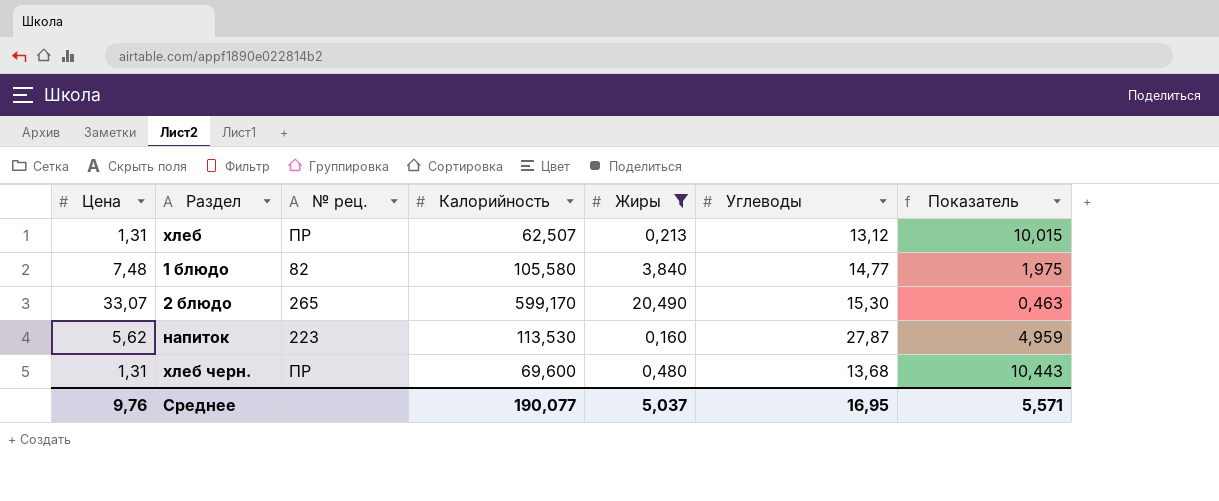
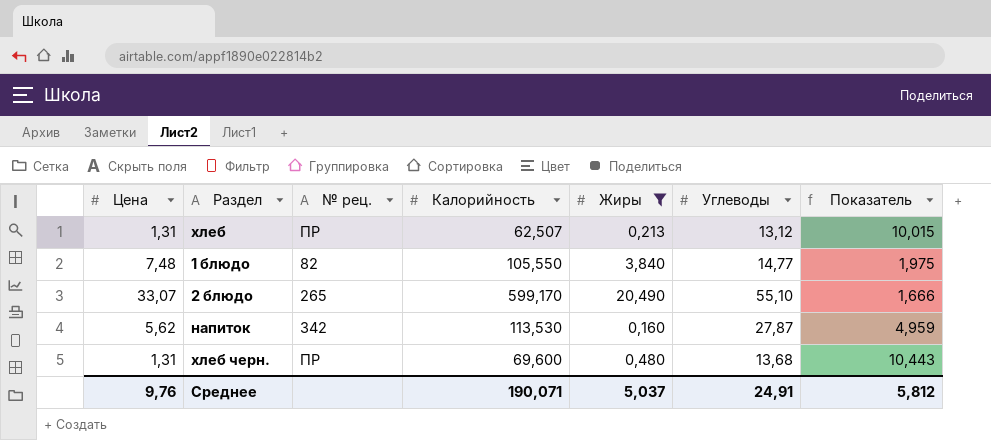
1 блюдо | Калорийность: 105,580 -> 105,550
2 блюдо | Углеводы: 15,30 -> 55,10
2 блюдо | Показатель: 0,463 -> 1,666
напиток | № рец.: 223 -> 342
Среднее | Калорийность: 190,077 -> 190,071
Среднее | Углеводы: 16,95 -> 24,91
Среднее | Показатель: 5,571 -> 5,812

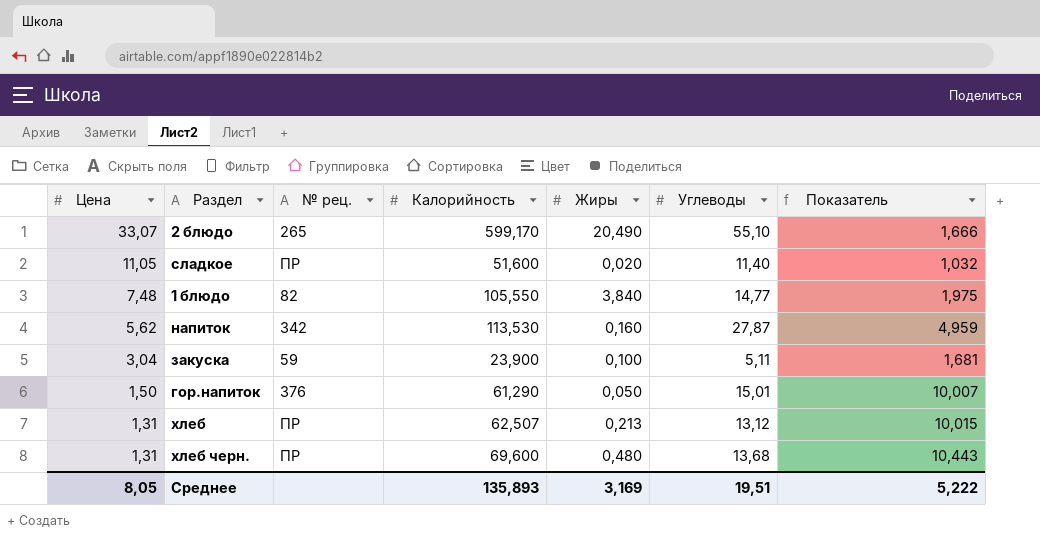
filter: Жиры >= 0,160 -> none
row order: none -> Цена descending
Среднее | Цена: 9,76 -> 8,05
Среднее | Калорийность: 190,071 -> 135,893
Среднее | Жиры: 5,037 -> 3,169
Среднее | Углеводы: 24,91 -> 19,51
Среднее | Показатель: 5,812 -> 5,222

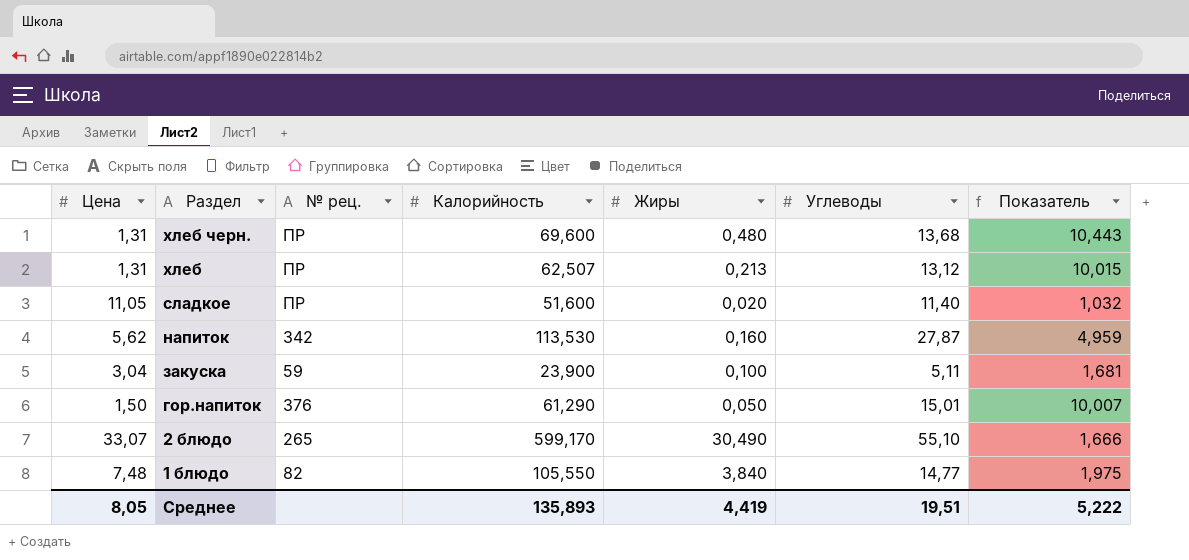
row order: Цена descending -> Раздел descending
2 блюдо | Жиры: 20,490 -> 30,490
Среднее | Жиры: 3,169 -> 4,419

